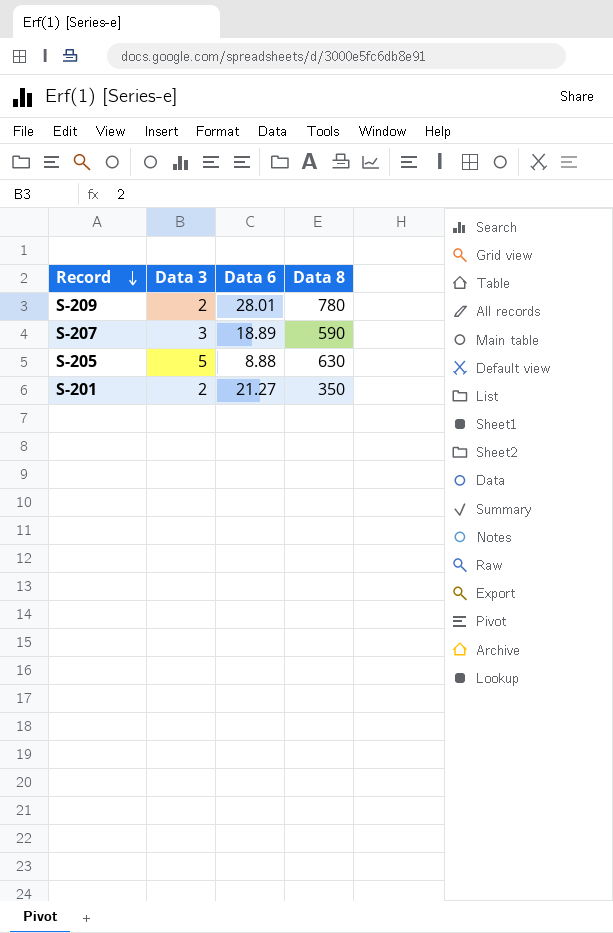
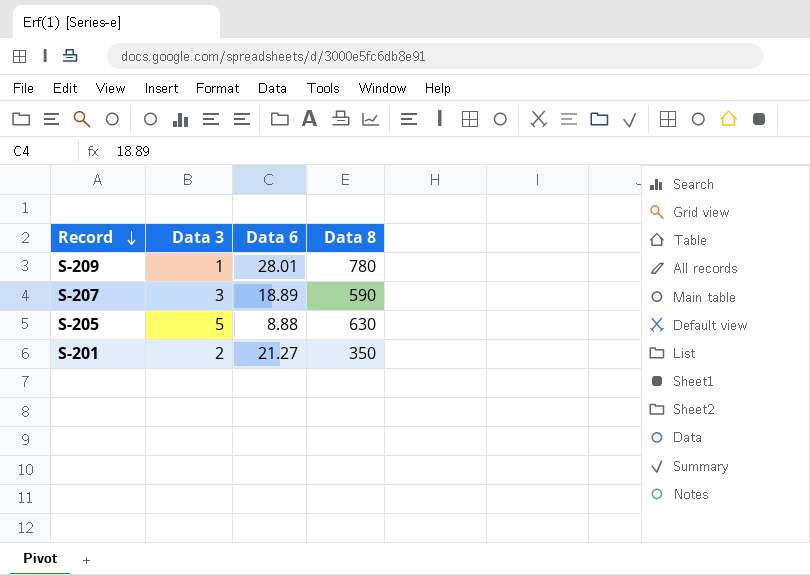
S-209 | Data 3: 2 -> 1

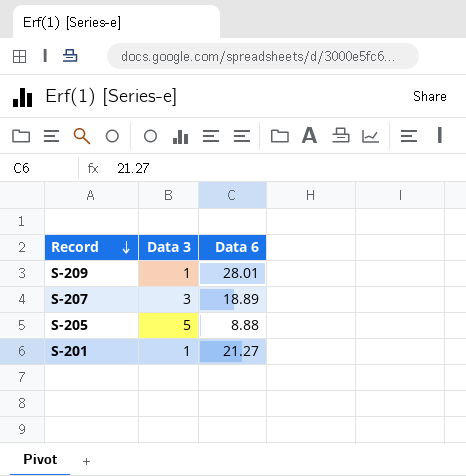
column Data 8 | position: 4 -> none
S-201 | Data 3: 2 -> 1

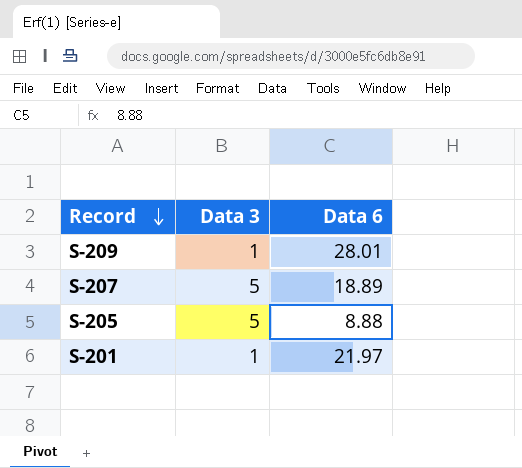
S-207 | Data 3: 3 -> 5
S-201 | Data 6: 21.27 -> 21.97

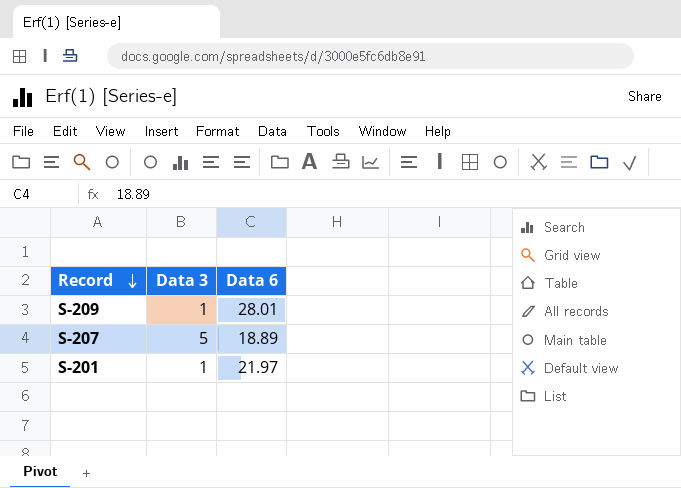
row S-205: 5 | 8.88 -> none

